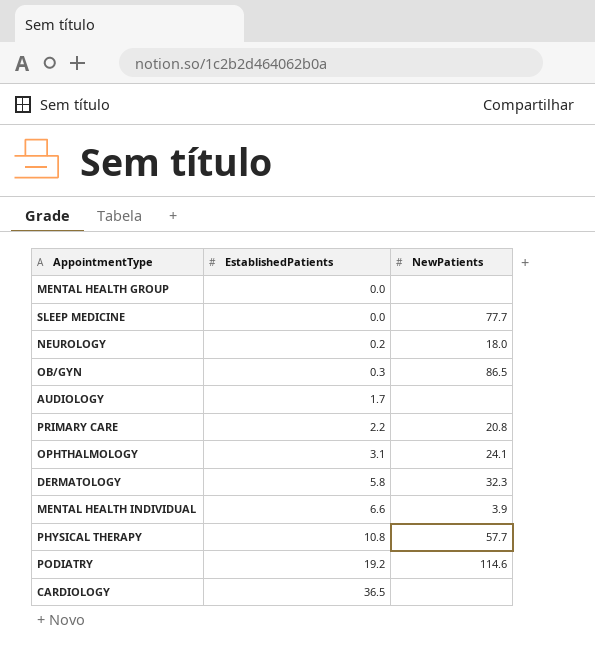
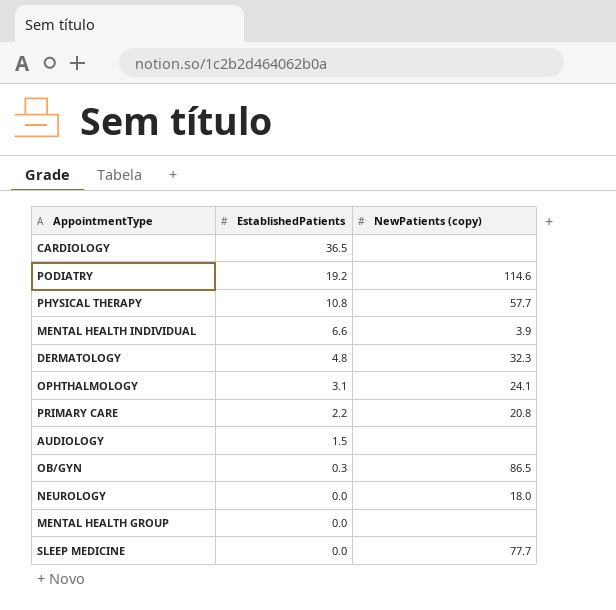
row order: EstablishedPatients ascending -> EstablishedPatients descending
column name: NewPatients -> NewPatients (copy)
DERMATOLOGY | EstablishedPatients: 5.8 -> 4.8
AUDIOLOGY | EstablishedPatients: 1.7 -> 1.5
NEUROLOGY | EstablishedPatients: 0.2 -> 0.0

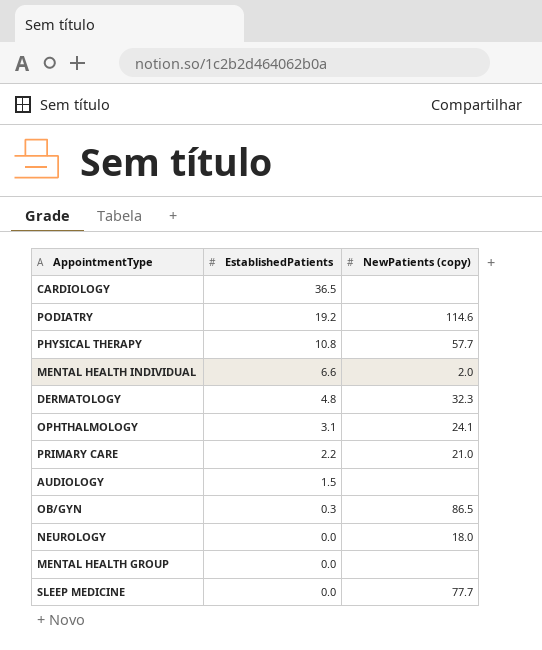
MENTAL HEALTH INDIVIDUAL | NewPatients (copy): 3.9 -> 2.0
PRIMARY CARE | NewPatients (copy): 20.8 -> 21.0

